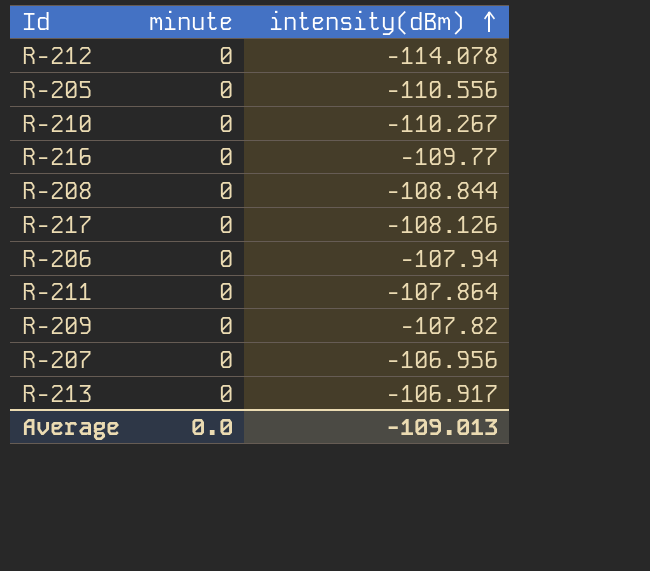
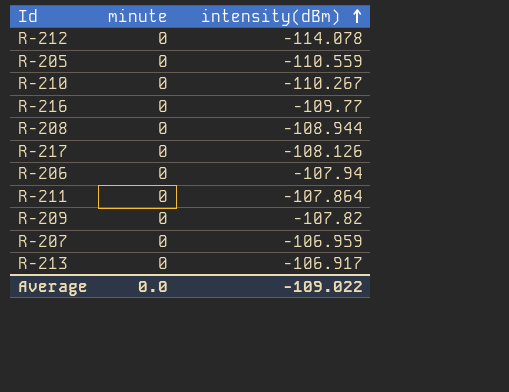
R-205 | intensity(dBm): -110.556 -> -110.559
R-208 | intensity(dBm): -108.844 -> -108.944
R-207 | intensity(dBm): -106.956 -> -106.959
Average | intensity(dBm): -109.013 -> -109.022

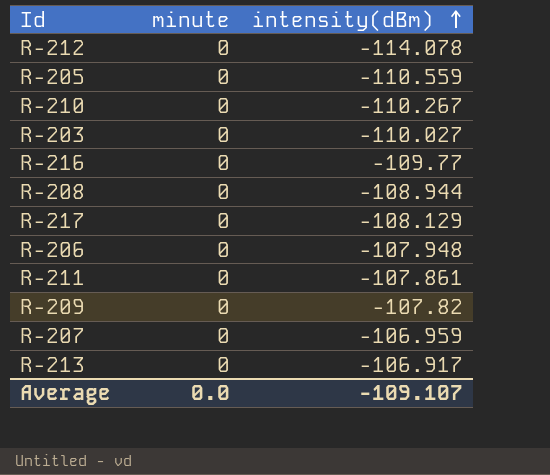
row R-203: none -> 0 | -110.027
R-217 | intensity(dBm): -108.126 -> -108.129
R-206 | intensity(dBm): -107.94 -> -107.948
R-211 | intensity(dBm): -107.864 -> -107.861
Average | intensity(dBm): -109.022 -> -109.107

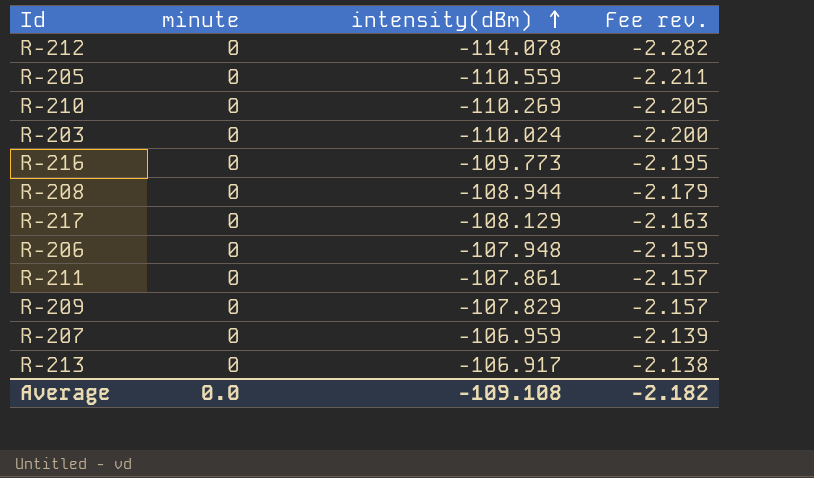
column Fee rev. | formula: none -> [intensity(dBm)] * 0.02
R-210 | intensity(dBm): -110.267 -> -110.269
R-203 | intensity(dBm): -110.027 -> -110.024
R-216 | intensity(dBm): -109.77 -> -109.773
R-209 | intensity(dBm): -107.82 -> -107.829
Average | intensity(dBm): -109.107 -> -109.108

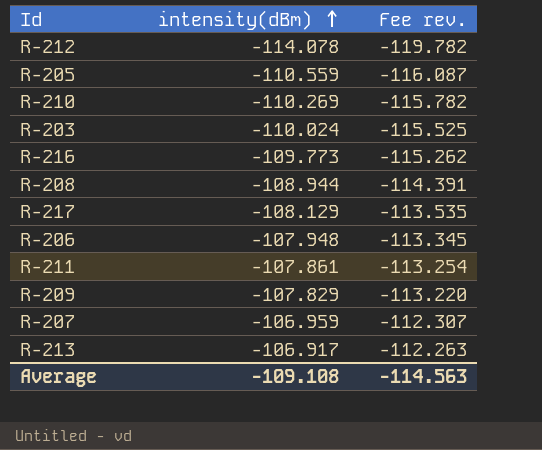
column minute | position: 2 -> none
column Fee rev. | formula: [intensity(dBm)] * 0.02 -> [intensity(dBm)] * 1.05
Average | Fee rev.: -2.182 -> -114.563

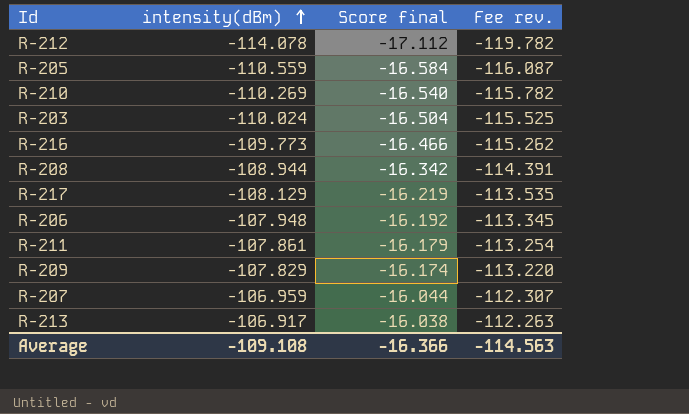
column Score final | formula: none -> [intensity(dBm)] * 0.15

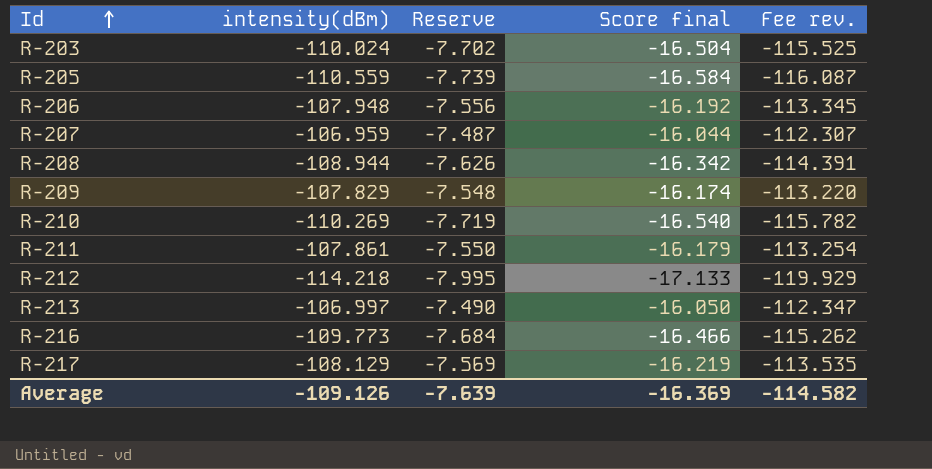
row order: intensity(dBm) ascending -> Id ascending
column Reserve | formula: none -> [intensity(dBm)] * 0.07
R-212 | intensity(dBm): -114.078 -> -114.218
R-212 | Score final: -17.112 -> -17.133
R-212 | Fee rev.: -119.782 -> -119.929
R-213 | intensity(dBm): -106.917 -> -106.997
R-213 | Score final: -16.038 -> -16.050
R-213 | Fee rev.: -112.263 -> -112.347
Average | intensity(dBm): -109.108 -> -109.126
Average | Score final: -16.366 -> -16.369
Average | Fee rev.: -114.563 -> -114.582

